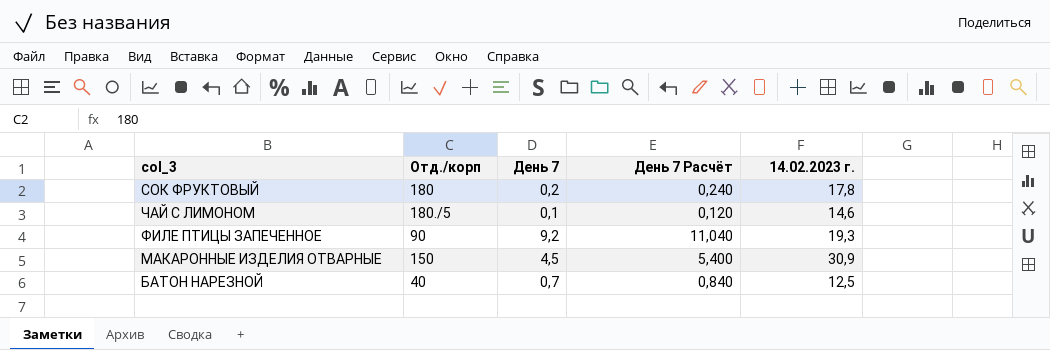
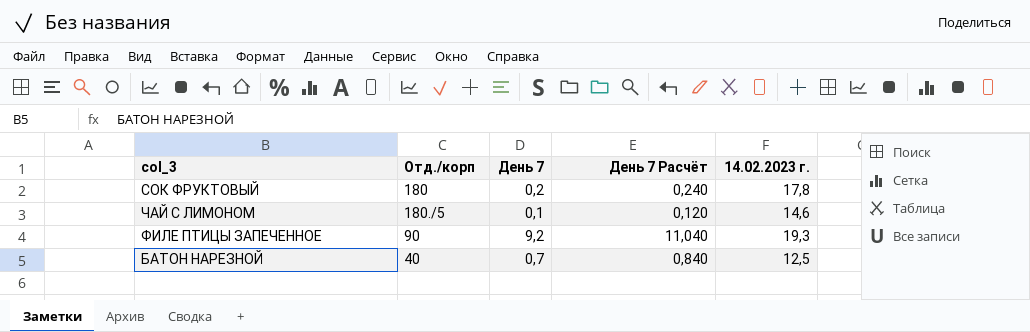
row МАКАРОННЫЕ ИЗДЕЛИЯ ОТВАРНЫЕ: 150 | 4,5 | 5,400 | 30,9 -> none

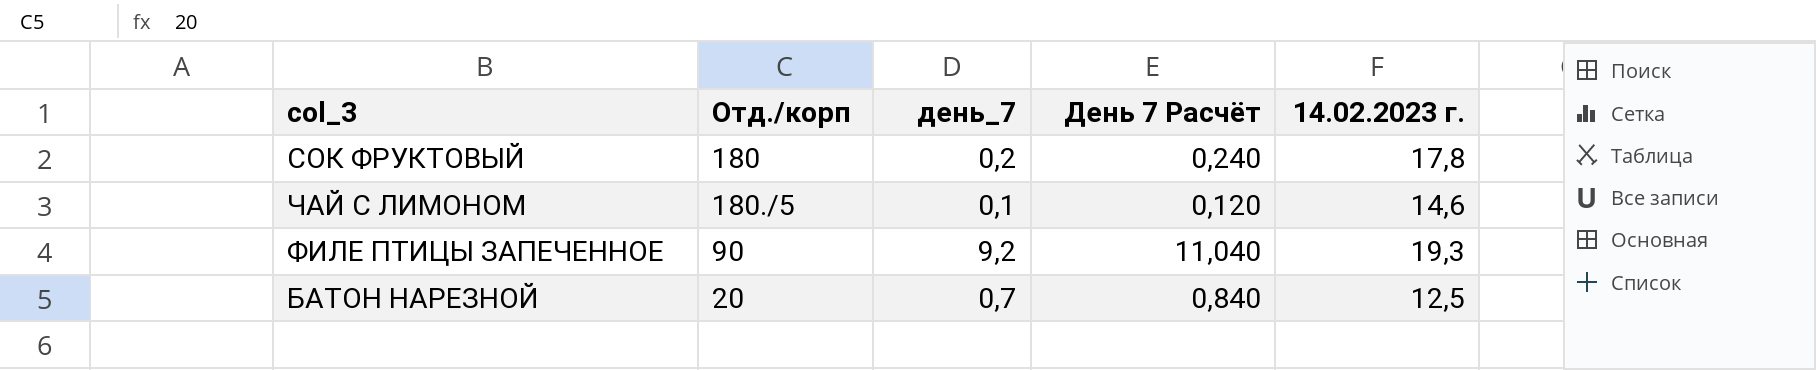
column name: День 7 -> день_7
БАТОН НАРЕЗНОЙ | Отд./корп: 40 -> 20

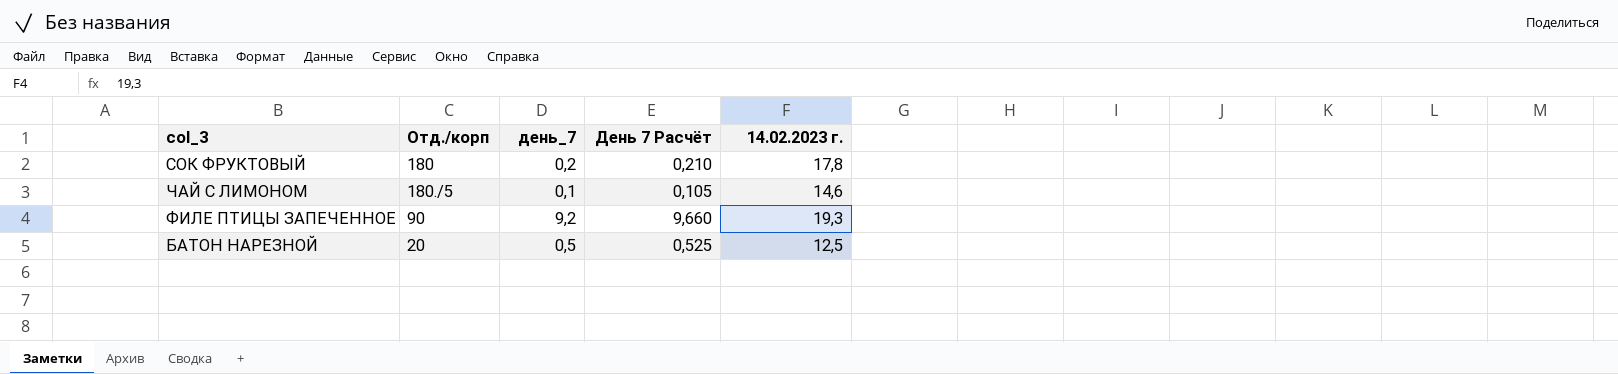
column День 7 Расчёт | formula: [день_7] * 1,2 -> [день_7] * 1,05
БАТОН НАРЕЗНОЙ | день_7: 0,7 -> 0,5

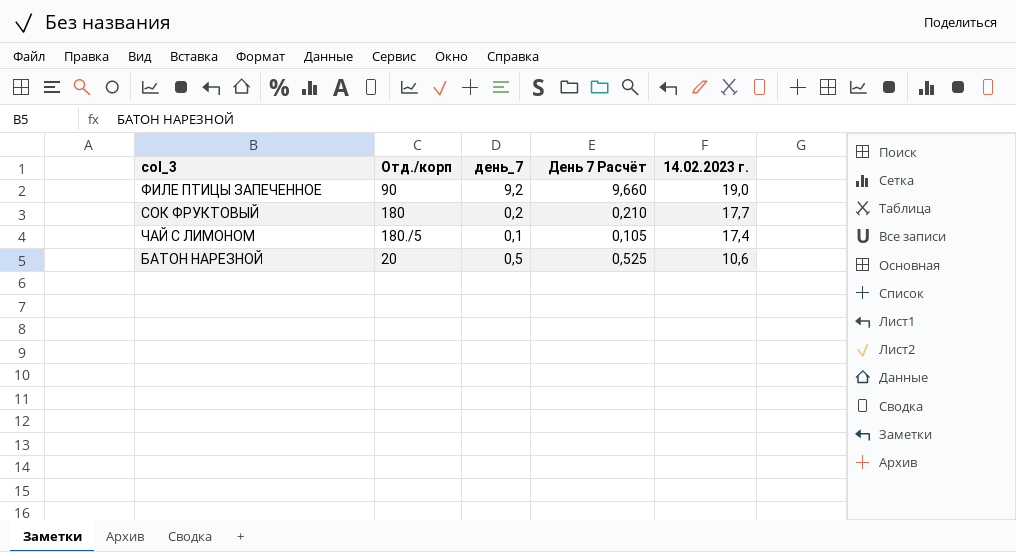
row order: none -> 14.02.2023 г. descending
ФИЛЕ ПТИЦЫ ЗАПЕЧЕННОЕ | 14.02.2023 г.: 19,3 -> 19,0
СОК ФРУКТОВЫЙ | 14.02.2023 г.: 17,8 -> 17,7
ЧАЙ С ЛИМОНОМ | 14.02.2023 г.: 14,6 -> 17,4
БАТОН НАРЕЗНОЙ | 14.02.2023 г.: 12,5 -> 10,6

